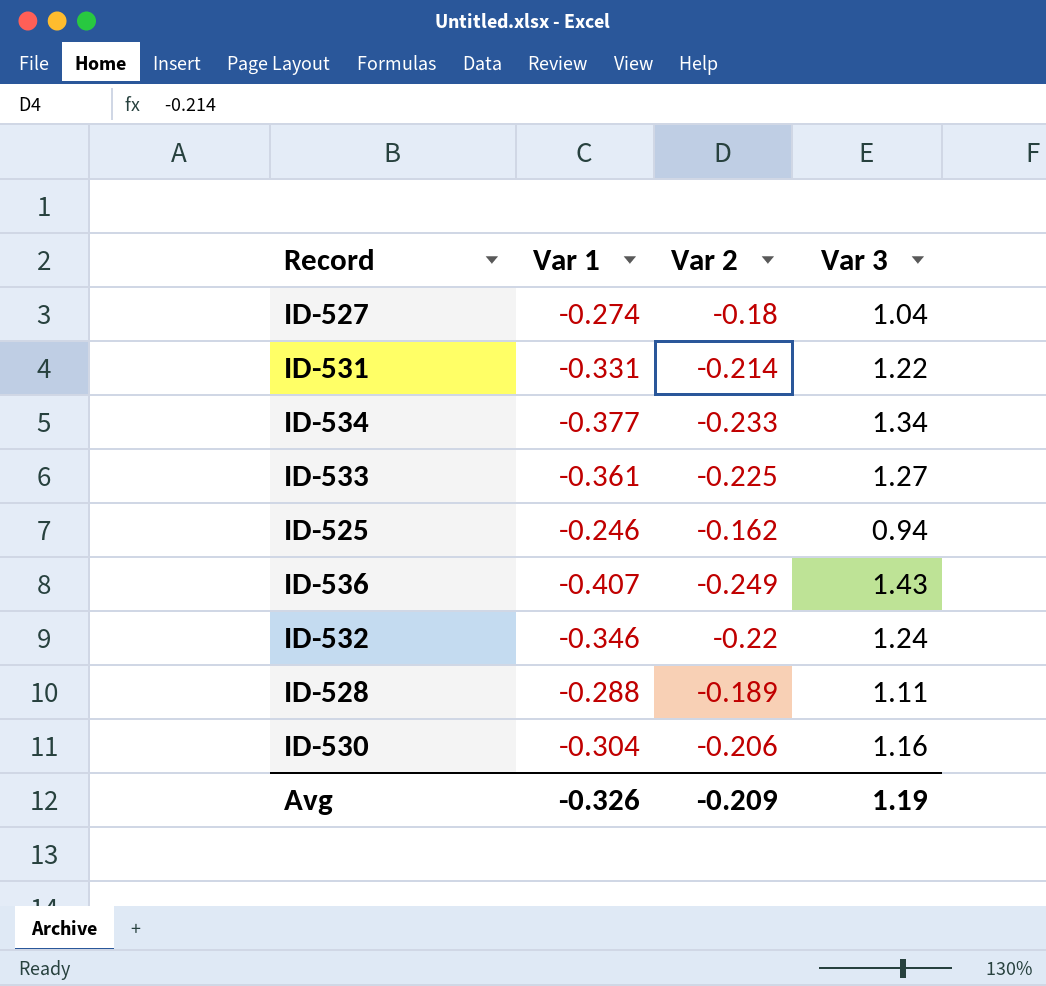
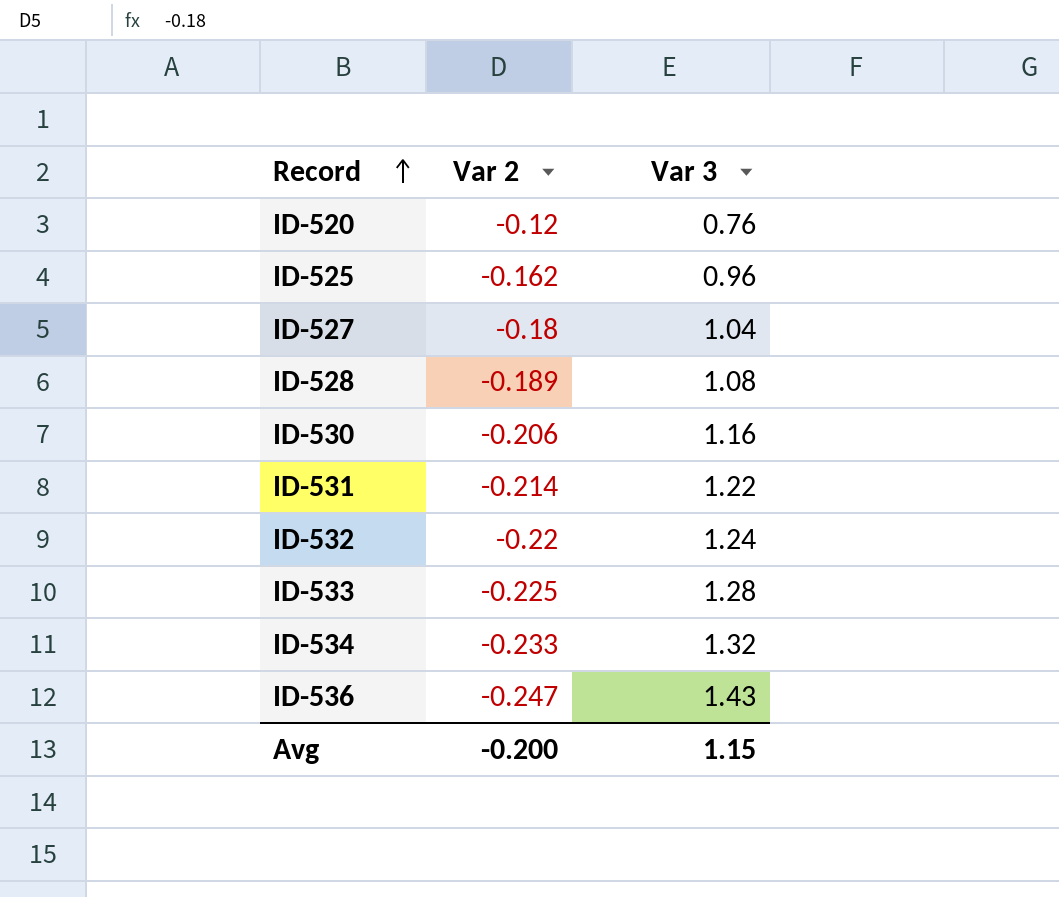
row order: none -> Record ascending
column Var 1 | position: 2 -> none
row ID-520: none -> -0.12 | 0.76
ID-525 | Var 3: 0.94 -> 0.96
ID-528 | Var 3: 1.11 -> 1.08
ID-533 | Var 3: 1.27 -> 1.28
ID-534 | Var 3: 1.34 -> 1.32
ID-536 | Var 2: -0.249 -> -0.247
Avg | Var 2: -0.209 -> -0.200
Avg | Var 3: 1.19 -> 1.15

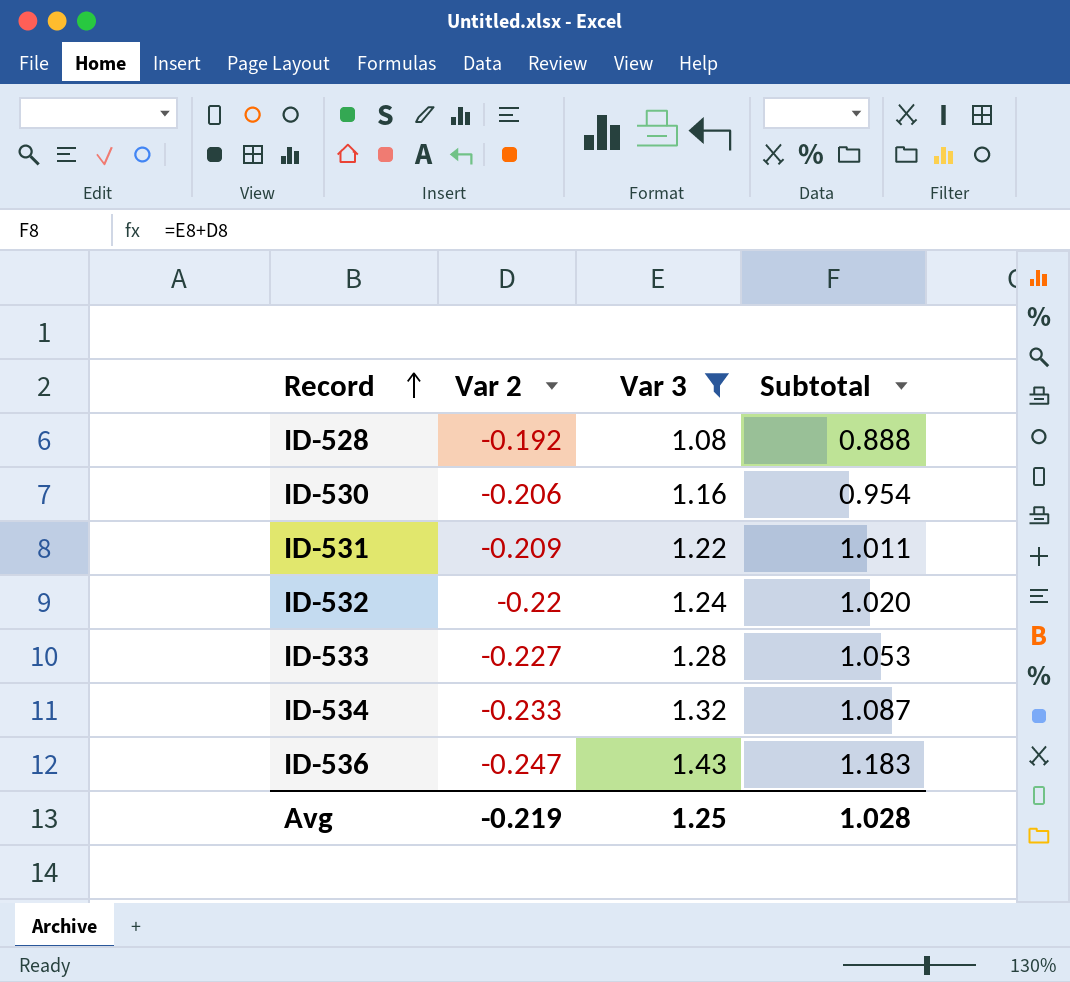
filter: none -> Var 3 >= 1.08
column Subtotal | formula: none -> [Var 2] + [Var 3]
ID-528 | Var 2: -0.189 -> -0.192
ID-531 | Var 2: -0.214 -> -0.209
ID-533 | Var 2: -0.225 -> -0.227
Avg | Var 2: -0.200 -> -0.219
Avg | Var 3: 1.15 -> 1.25

